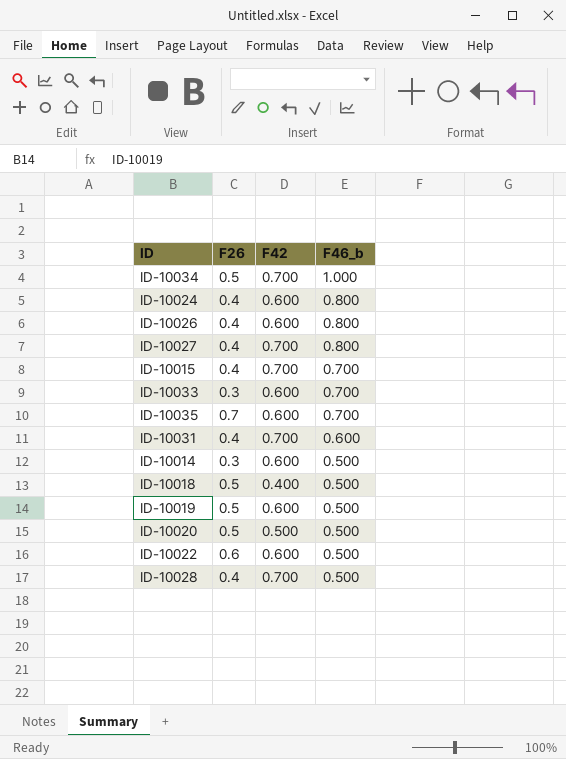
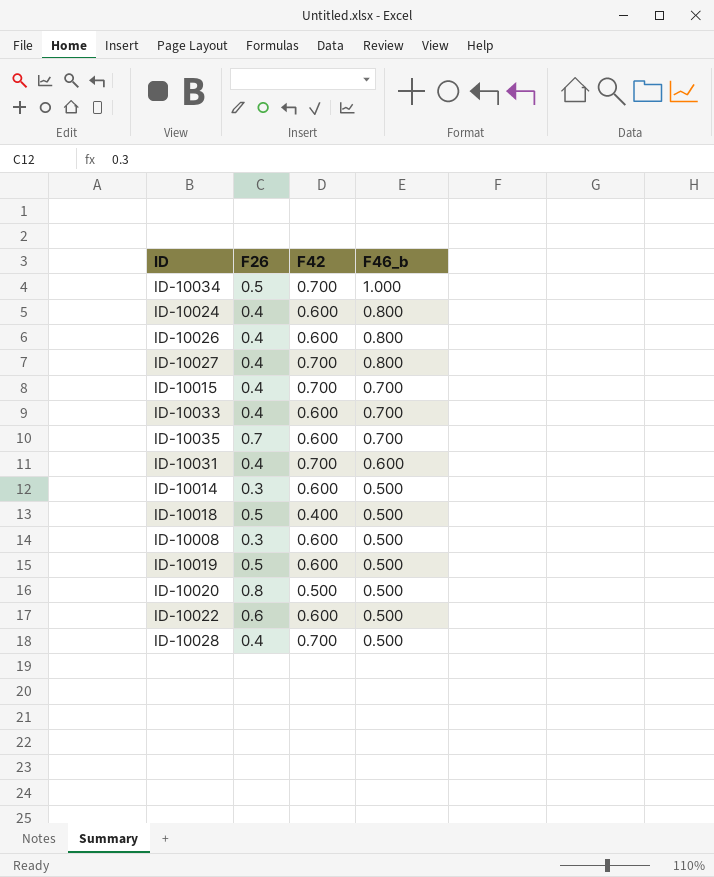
ID-10033 | F26: 0.3 -> 0.4
row ID-10008: none -> 0.3 | 0.600 | 0.500
ID-10020 | F26: 0.5 -> 0.8

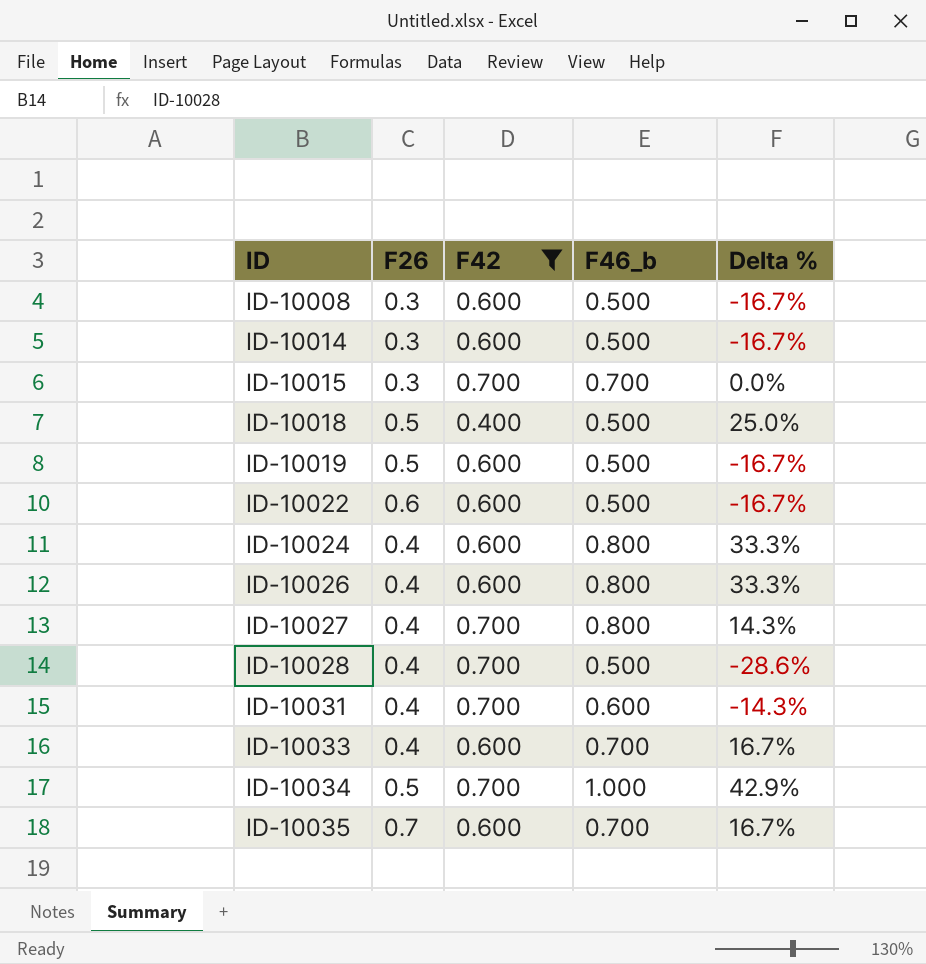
filter: none -> F42 != 0.500
row order: F46_b descending -> ID ascending
column Delta % | formula: none -> ([F46_b] - [F42]) / [F42]
ID-10015 | F26: 0.4 -> 0.3

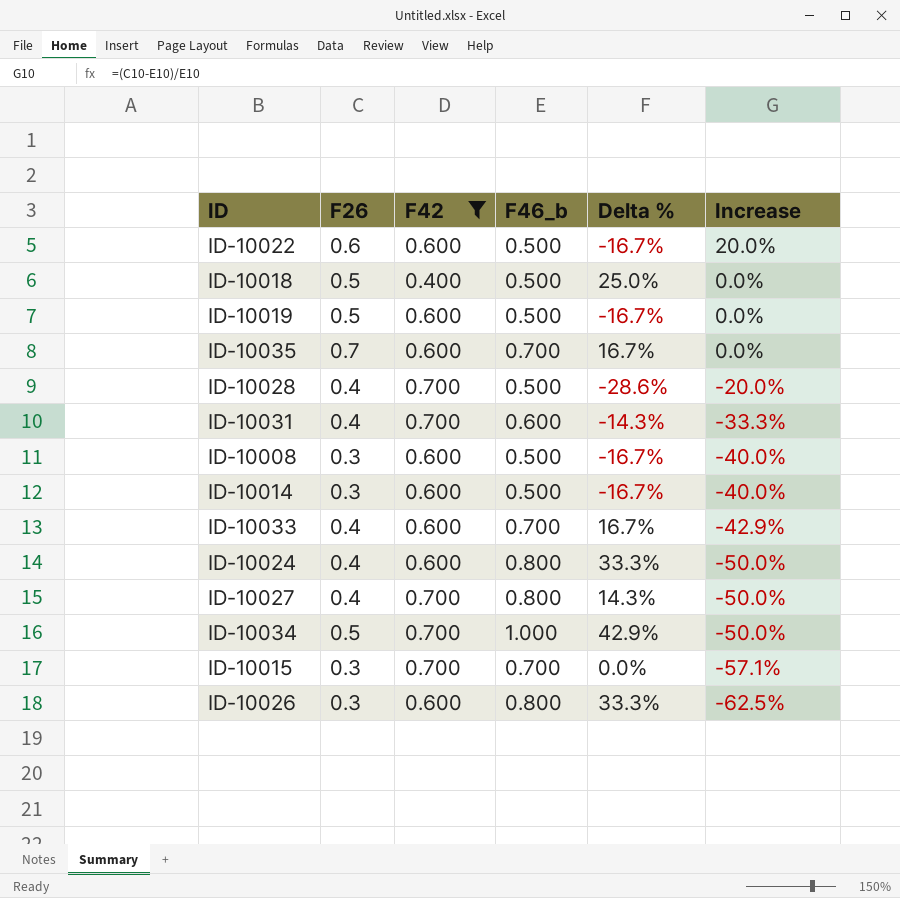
row order: ID ascending -> Increase descending
column Increase | formula: none -> ([F26] - [F46_b]) / [F46_b]
ID-10026 | F26: 0.4 -> 0.3

